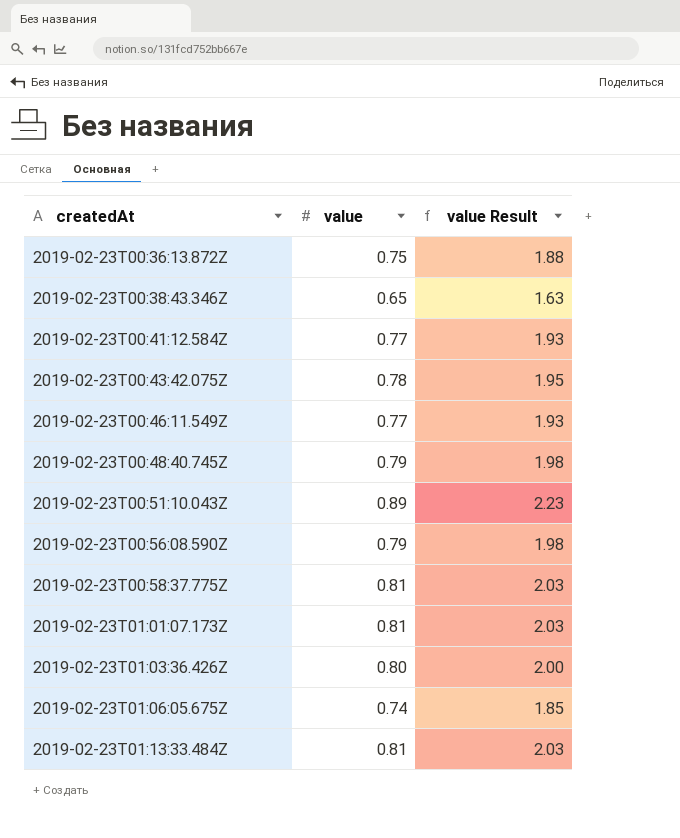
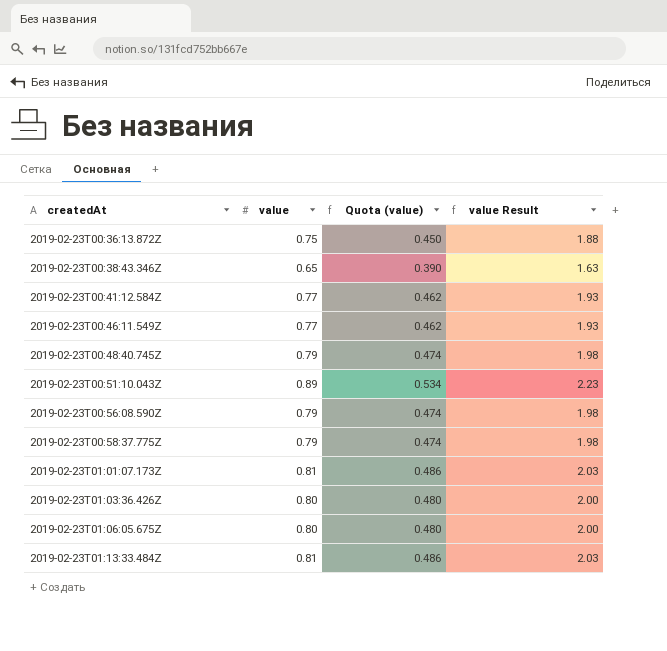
column Quota (value) | formula: none -> [value] * 0.6
row 2019-02-23T00:43:42.075Z: 0.78 | 1.95 -> none
2019-02-23T00:58:37.775Z | value: 0.81 -> 0.79
2019-02-23T00:58:37.775Z | value Result: 2.03 -> 1.98
2019-02-23T01:06:05.675Z | value: 0.74 -> 0.80
2019-02-23T01:06:05.675Z | value Result: 1.85 -> 2.00

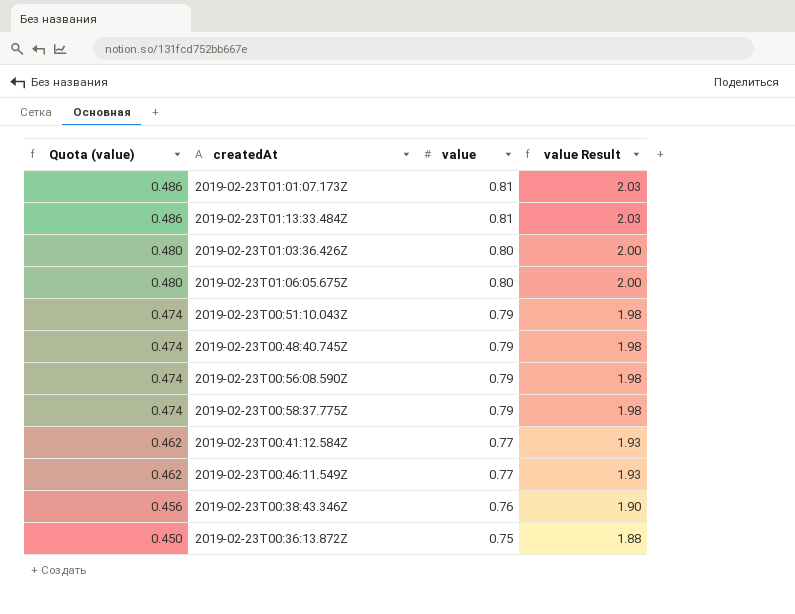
row order: createdAt ascending -> Quota (value) descending
column Quota (value) | position: 3 -> 1
2019-02-23T00:51:10.043Z | Quota (value): 0.534 -> 0.474
2019-02-23T00:51:10.043Z | value: 0.89 -> 0.79
2019-02-23T00:51:10.043Z | value Result: 2.23 -> 1.98
2019-02-23T00:38:43.346Z | Quota (value): 0.390 -> 0.456
2019-02-23T00:38:43.346Z | value: 0.65 -> 0.76
2019-02-23T00:38:43.346Z | value Result: 1.63 -> 1.90

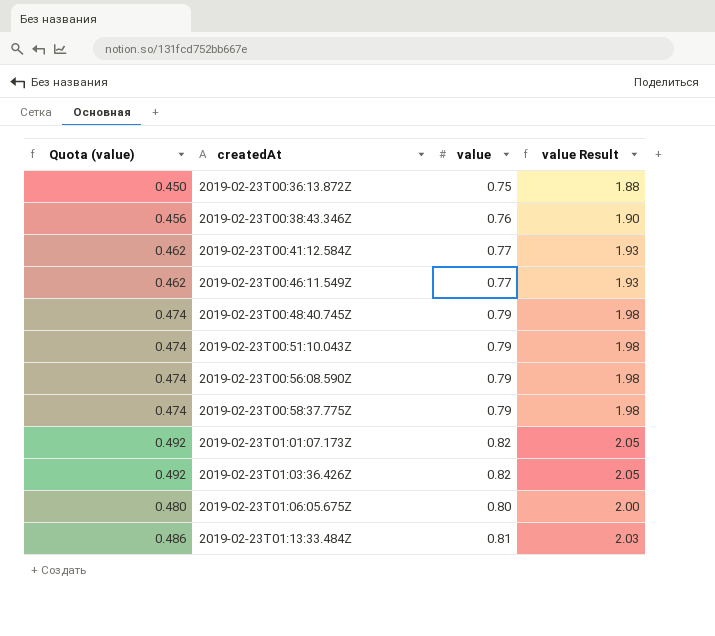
row order: Quota (value) descending -> createdAt ascending
2019-02-23T01:01:07.173Z | Quota (value): 0.486 -> 0.492
2019-02-23T01:01:07.173Z | value: 0.81 -> 0.82
2019-02-23T01:01:07.173Z | value Result: 2.03 -> 2.05
2019-02-23T01:03:36.426Z | Quota (value): 0.480 -> 0.492
2019-02-23T01:03:36.426Z | value: 0.80 -> 0.82
2019-02-23T01:03:36.426Z | value Result: 2.00 -> 2.05

